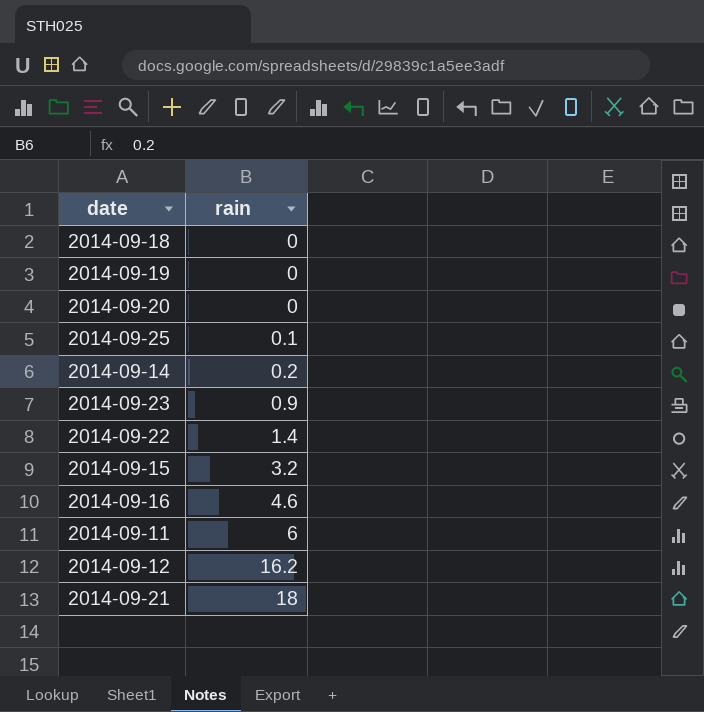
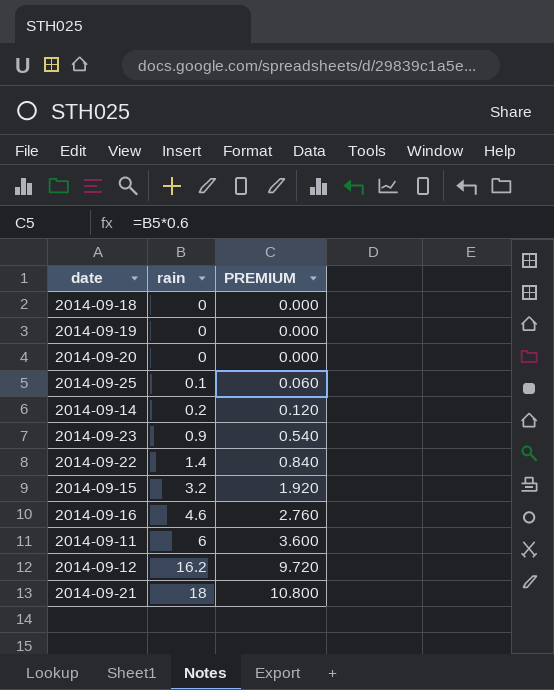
column PREMIUM | formula: none -> [rain] * 0.6

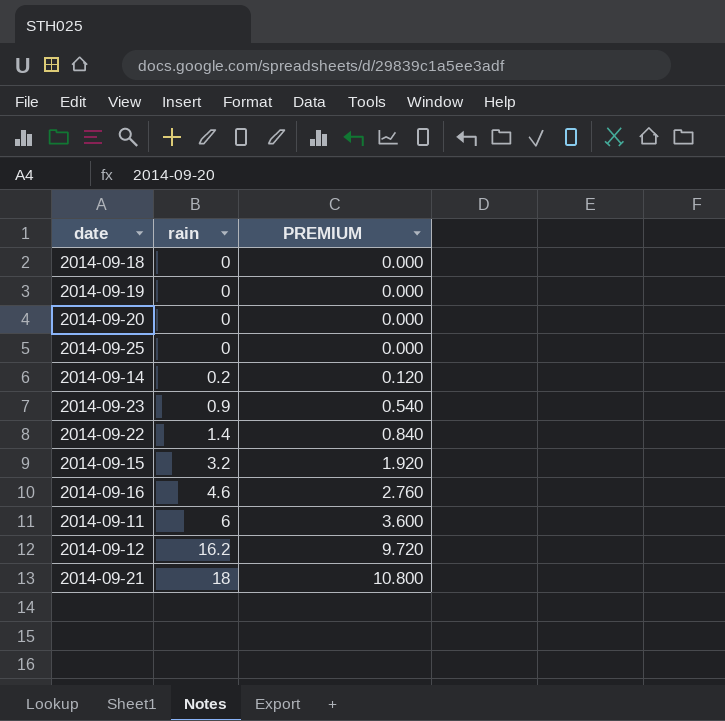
2014-09-25 | rain: 0.1 -> 0
2014-09-25 | PREMIUM: 0.060 -> 0.000

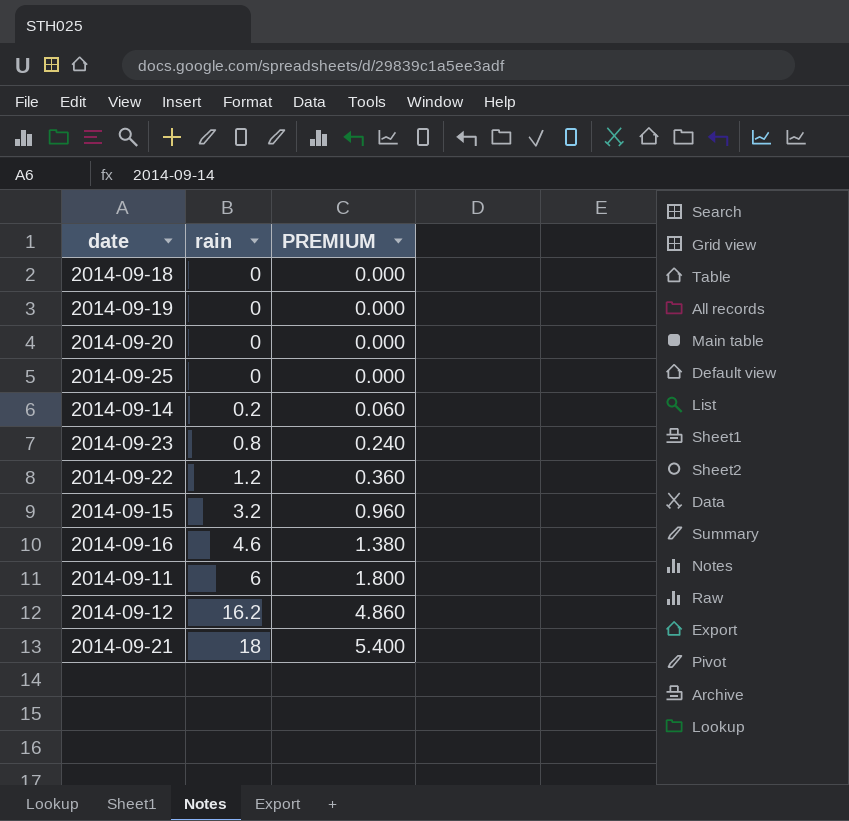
column PREMIUM | formula: [rain] * 0.6 -> [rain] * 0.3
2014-09-23 | rain: 0.9 -> 0.8
2014-09-22 | rain: 1.4 -> 1.2

